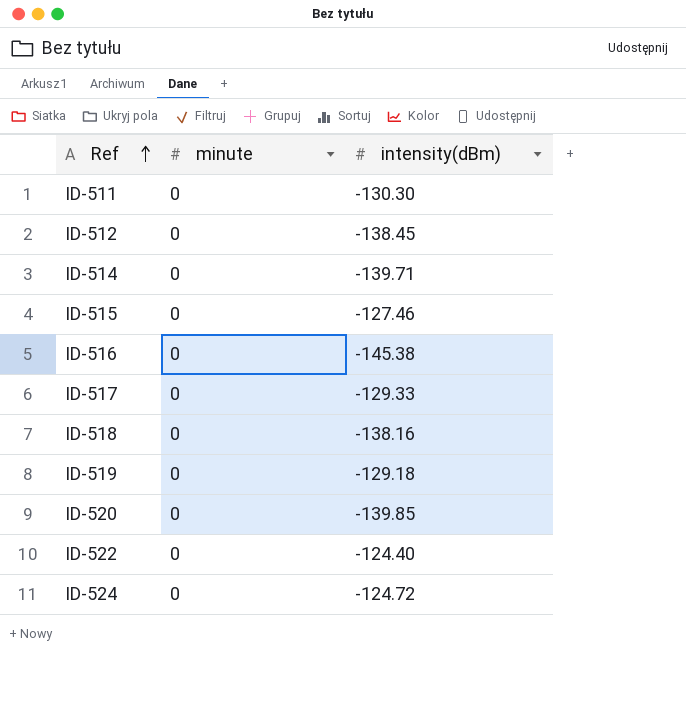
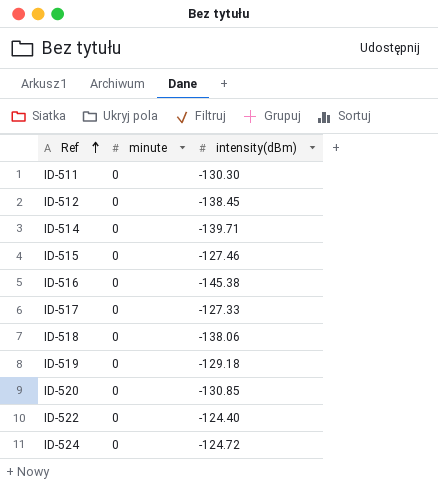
ID-517 | intensity(dBm): -129.33 -> -127.33
ID-518 | intensity(dBm): -138.16 -> -138.06
ID-520 | intensity(dBm): -139.85 -> -130.85

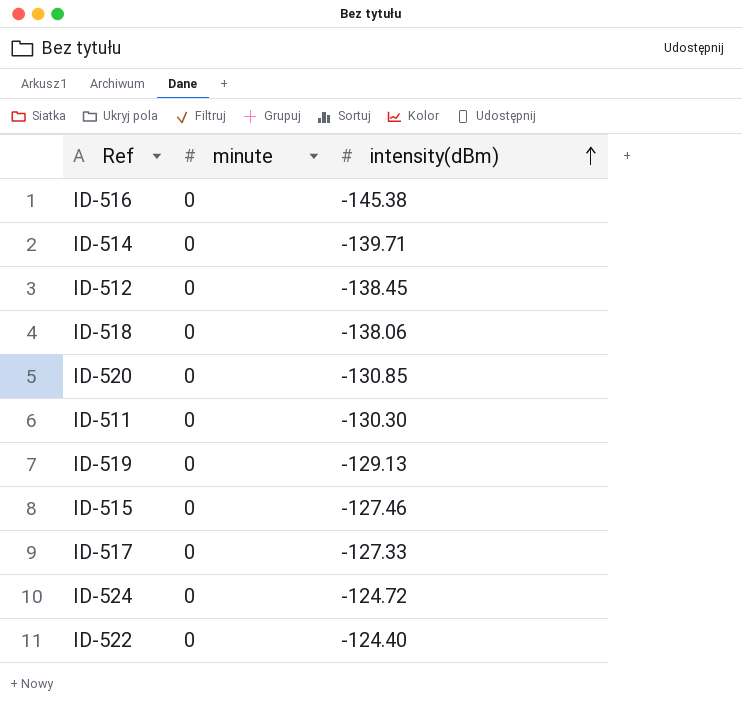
row order: Ref ascending -> intensity(dBm) ascending
ID-519 | intensity(dBm): -129.18 -> -129.13

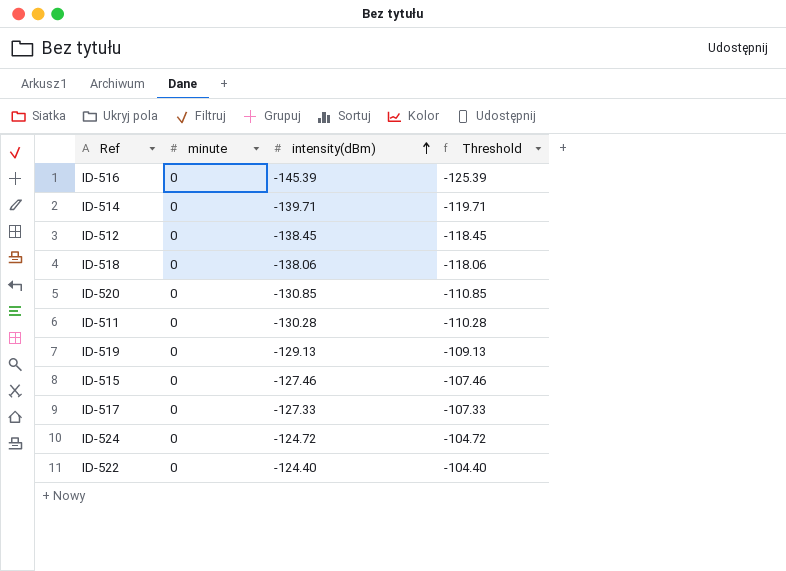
column Threshold | formula: none -> [intensity(dBm)] + 20
ID-516 | intensity(dBm): -145.38 -> -145.39
ID-511 | intensity(dBm): -130.30 -> -130.28

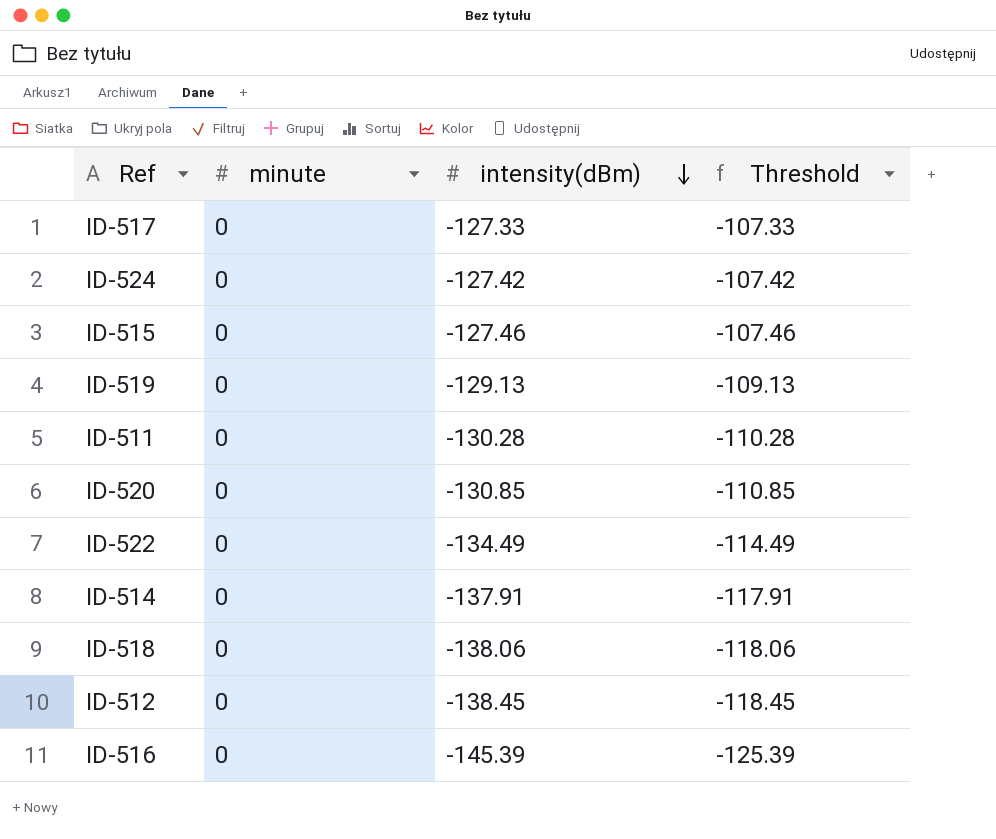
row order: intensity(dBm) ascending -> intensity(dBm) descending
ID-524 | intensity(dBm): -124.72 -> -127.42
ID-524 | Threshold: -104.72 -> -107.42
ID-522 | intensity(dBm): -124.40 -> -134.49
ID-522 | Threshold: -104.40 -> -114.49
ID-514 | intensity(dBm): -139.71 -> -137.91
ID-514 | Threshold: -119.71 -> -117.91

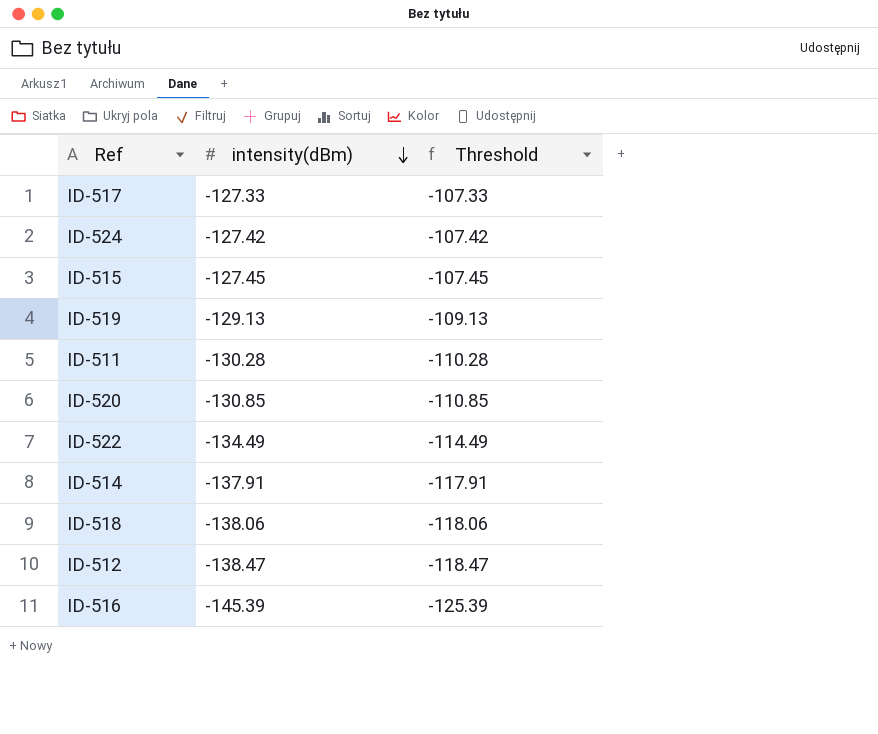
column minute | position: 2 -> none
ID-515 | intensity(dBm): -127.46 -> -127.45
ID-515 | Threshold: -107.46 -> -107.45
ID-512 | intensity(dBm): -138.45 -> -138.47
ID-512 | Threshold: -118.45 -> -118.47

